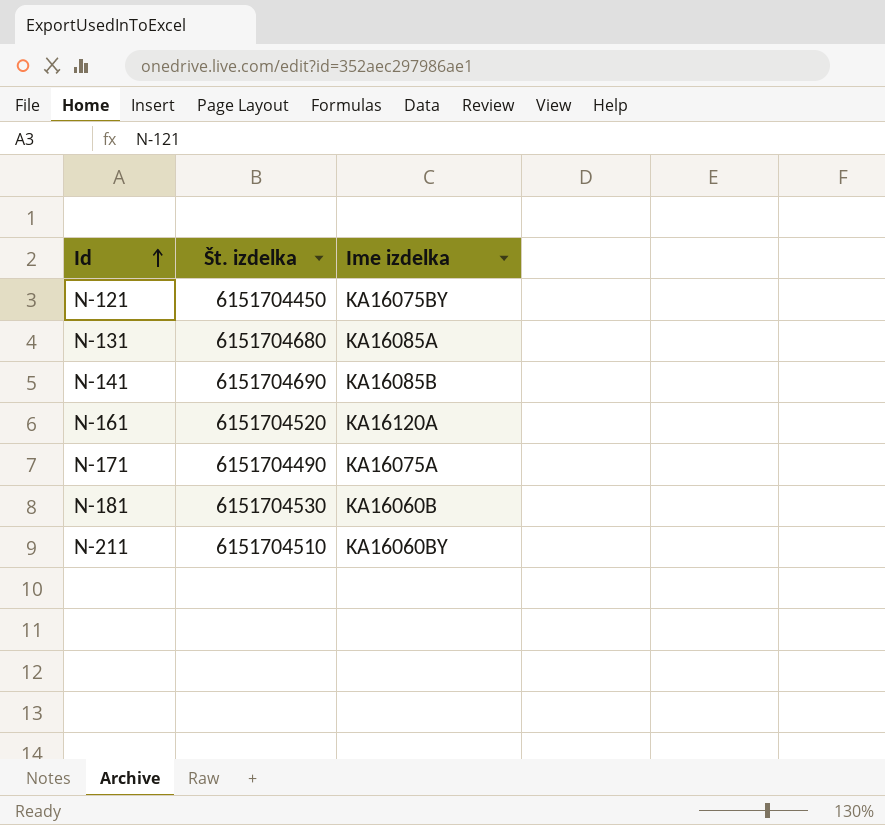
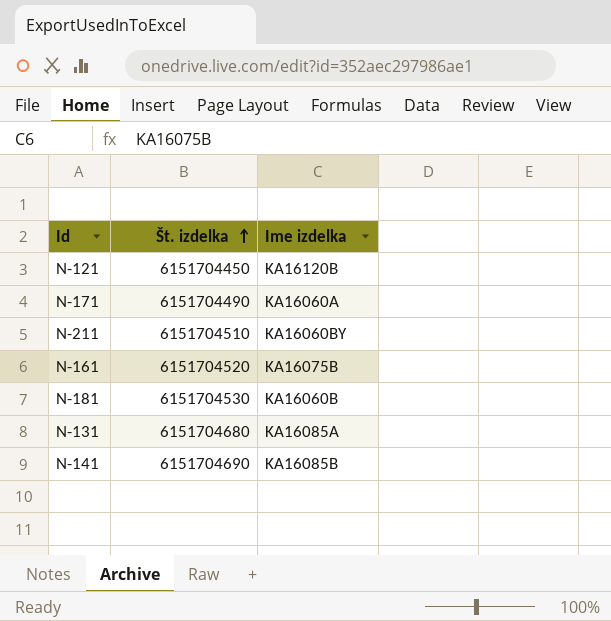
row order: Id ascending -> Št. izdelka ascending
N-121 | Ime izdelka: KA16075BY -> KA16120B
N-171 | Ime izdelka: KA16075A -> KA16060A
N-161 | Ime izdelka: KA16120A -> KA16075B

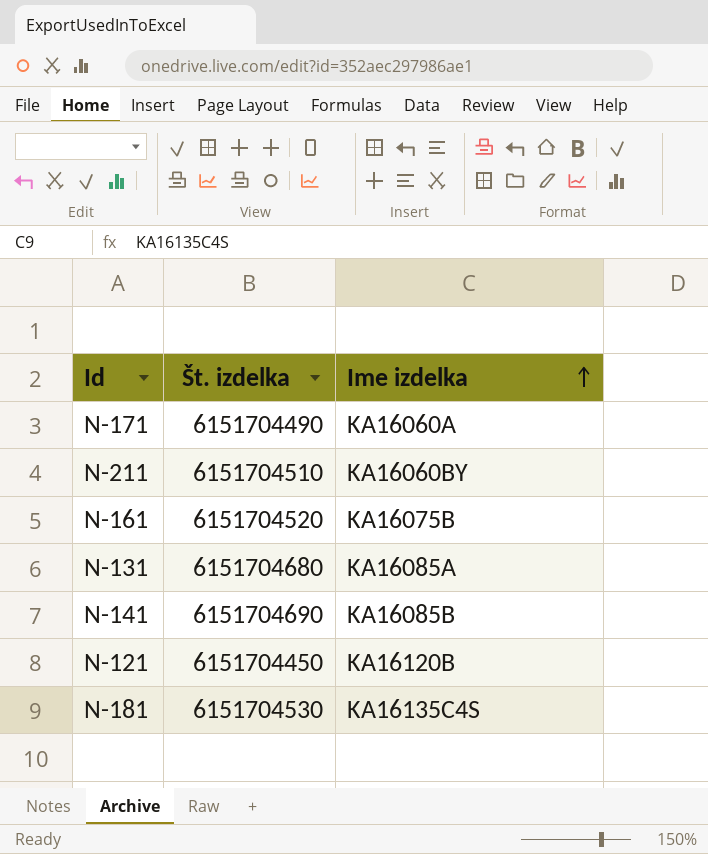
row order: Št. izdelka ascending -> Ime izdelka ascending
N-181 | Ime izdelka: KA16060B -> KA16135C4S

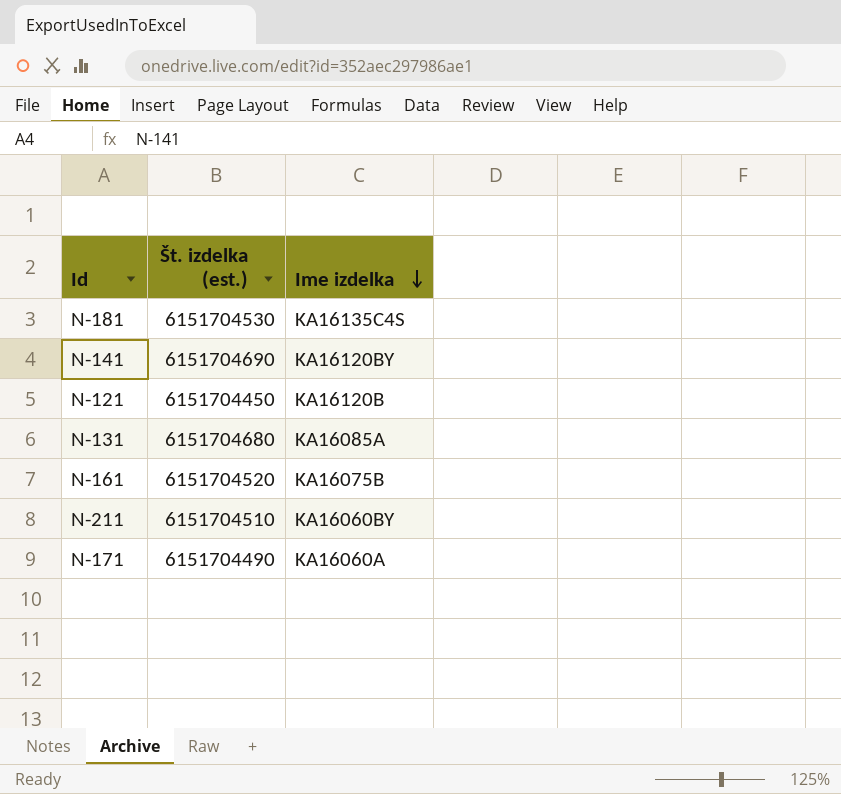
row order: Ime izdelka ascending -> Ime izdelka descending
column name: Št. izdelka -> Št. izdelka (est.)
N-141 | Ime izdelka: KA16085B -> KA16120BY

